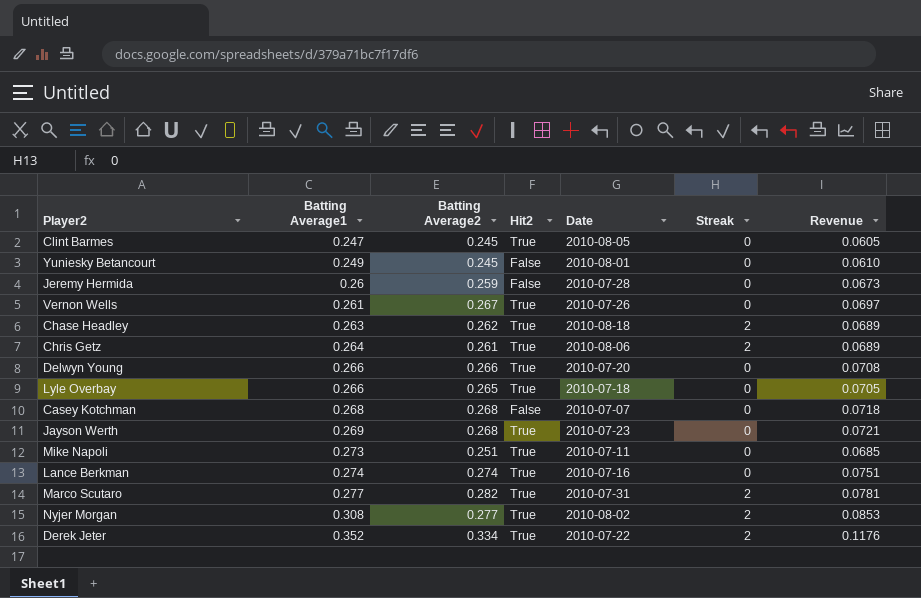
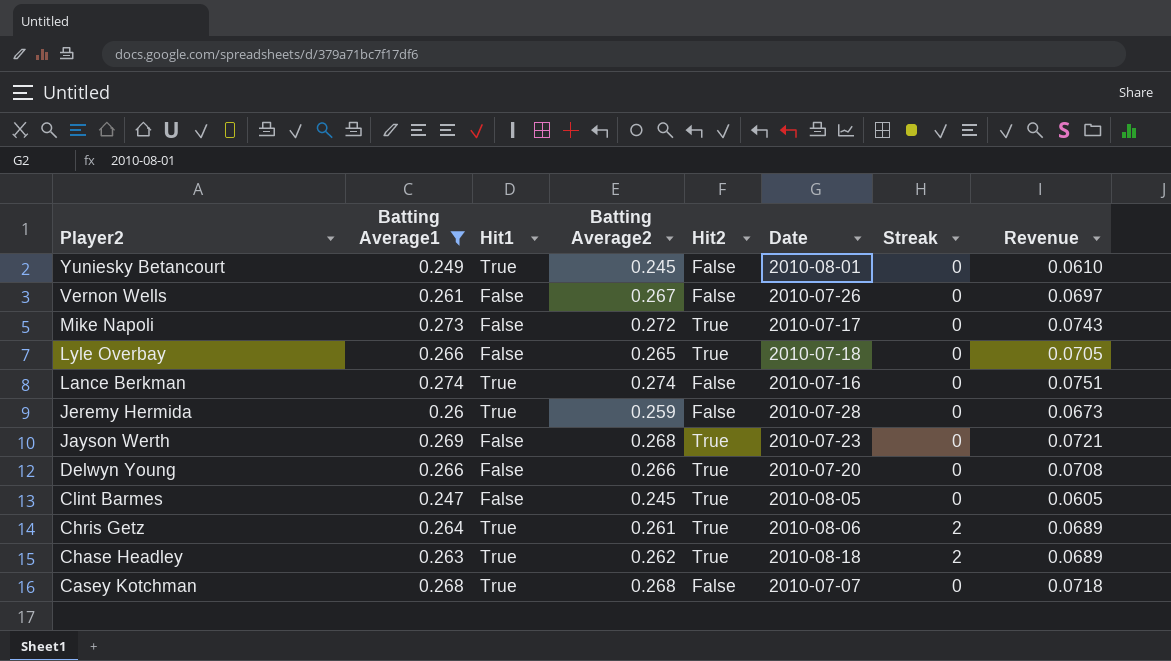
filter: none -> Batting Average1 <= 0.274
row order: Batting Average1 ascending -> Player2 descending
column Hit1 | position: none -> 3
Vernon Wells | Hit2: True -> False
Mike Napoli | Batting Average2: 0.251 -> 0.272
Mike Napoli | Date: 2010-07-11 -> 2010-07-17
Mike Napoli | Revenue: 0.0685 -> 0.0743
Lance Berkman | Hit2: True -> False

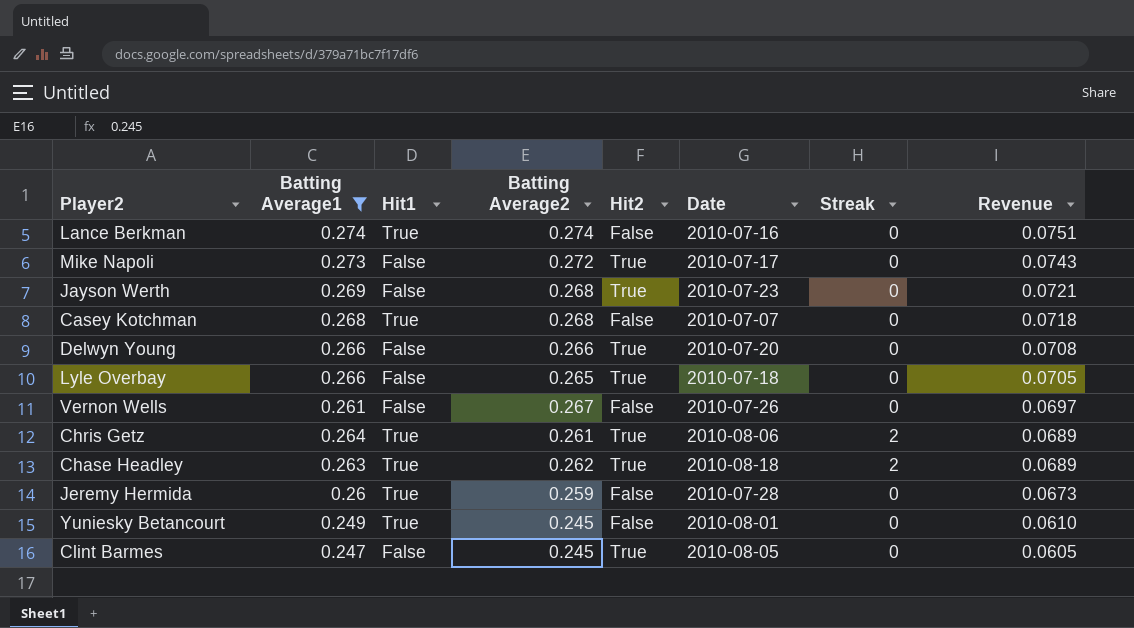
row order: Player2 descending -> Revenue descending

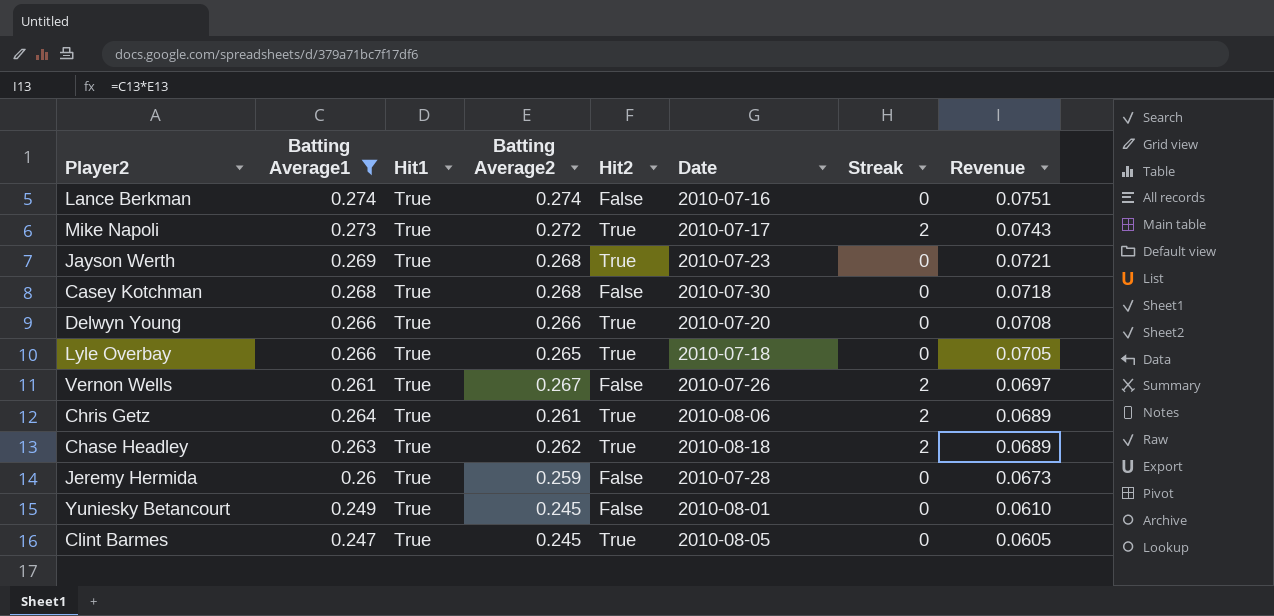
Mike Napoli | Hit1: False -> True
Mike Napoli | Streak: 0 -> 2
Jayson Werth | Hit1: False -> True
Casey Kotchman | Date: 2010-07-07 -> 2010-07-30
Delwyn Young | Hit1: False -> True
Lyle Overbay | Hit1: False -> True
Vernon Wells | Hit1: False -> True
Vernon Wells | Streak: 0 -> 2
Clint Barmes | Hit1: False -> True

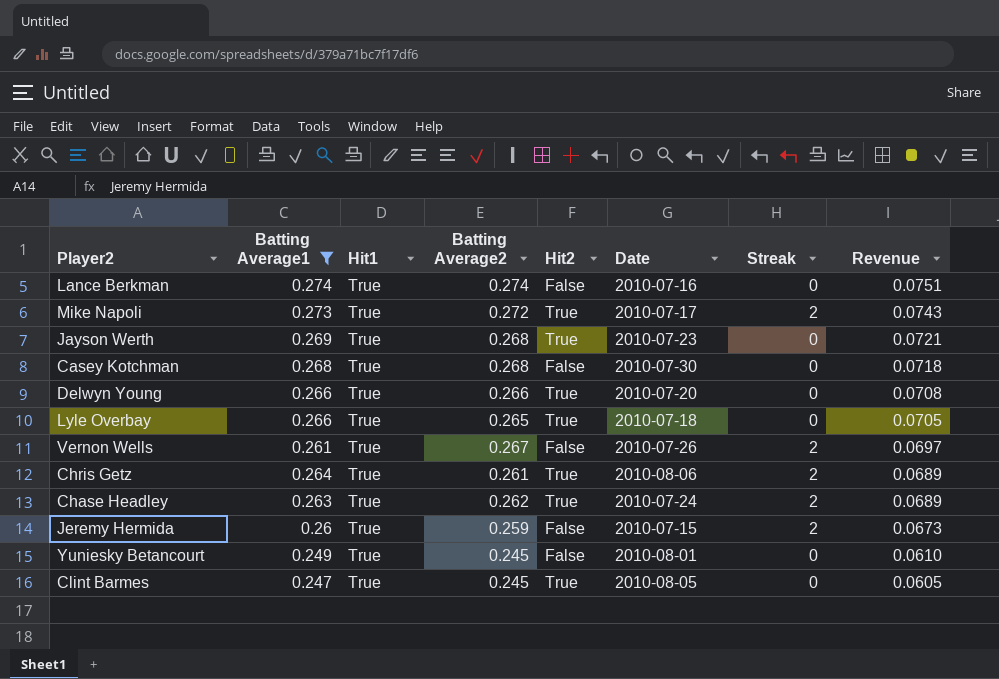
Chase Headley | Date: 2010-08-18 -> 2010-07-24
Jeremy Hermida | Date: 2010-07-28 -> 2010-07-15
Jeremy Hermida | Streak: 0 -> 2

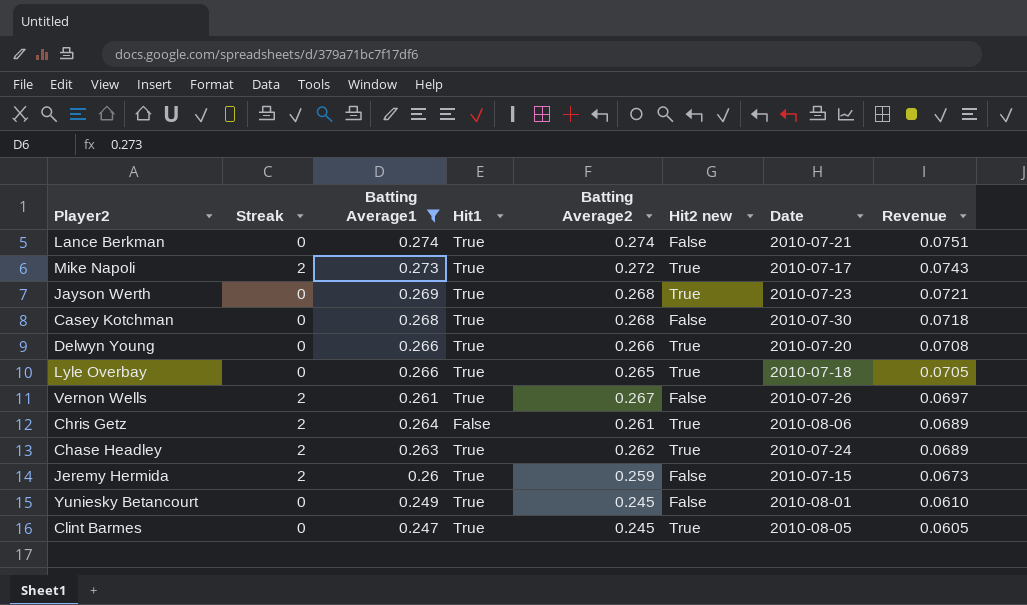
column Streak | position: 7 -> 2
column name: Hit2 -> Hit2 new
Lance Berkman | Date: 2010-07-16 -> 2010-07-21
Chris Getz | Hit1: True -> False

